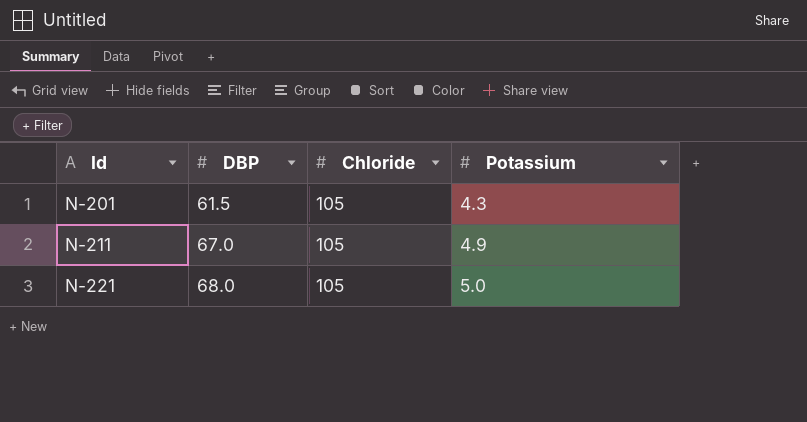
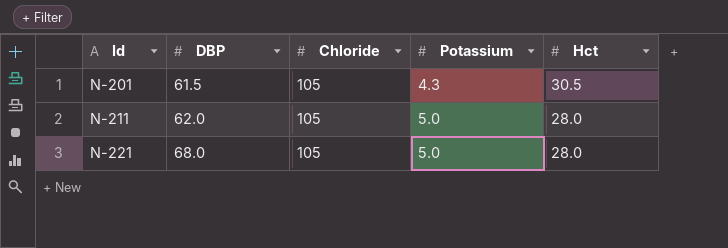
column Hct | position: none -> 5
N-211 | DBP: 67.0 -> 62.0
N-211 | Potassium: 4.9 -> 5.0

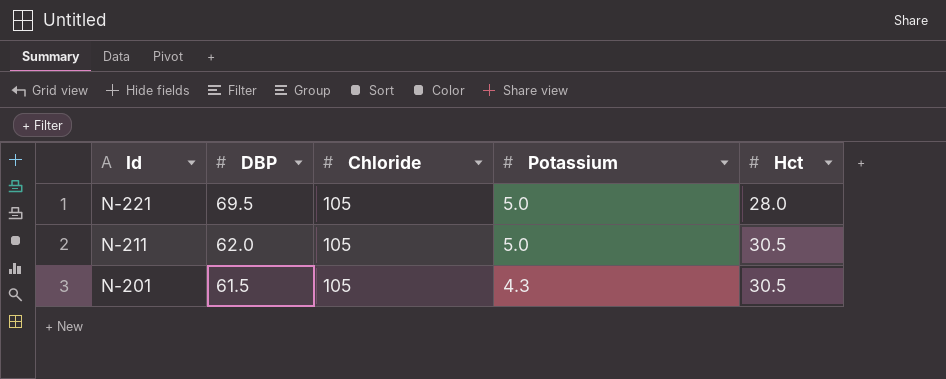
row order: Id ascending -> Id descending
N-221 | DBP: 68.0 -> 69.5
N-211 | Hct: 28.0 -> 30.5

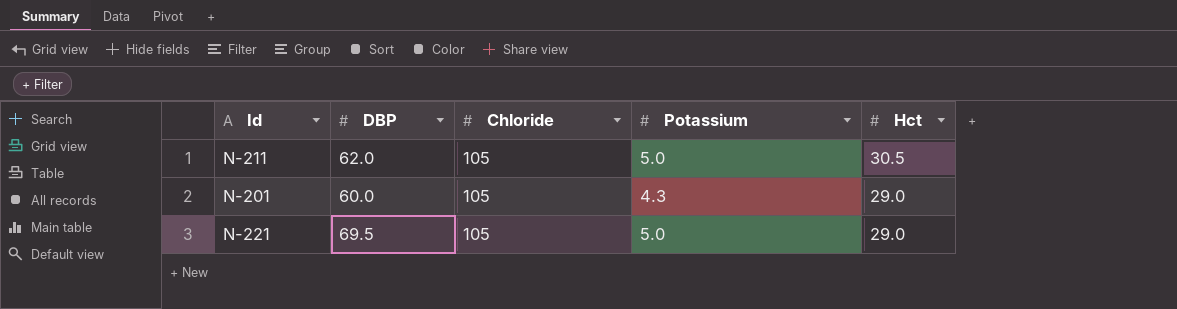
row order: Id descending -> Hct descending
N-201 | DBP: 61.5 -> 60.0
N-201 | Hct: 30.5 -> 29.0
N-221 | Hct: 28.0 -> 29.0

